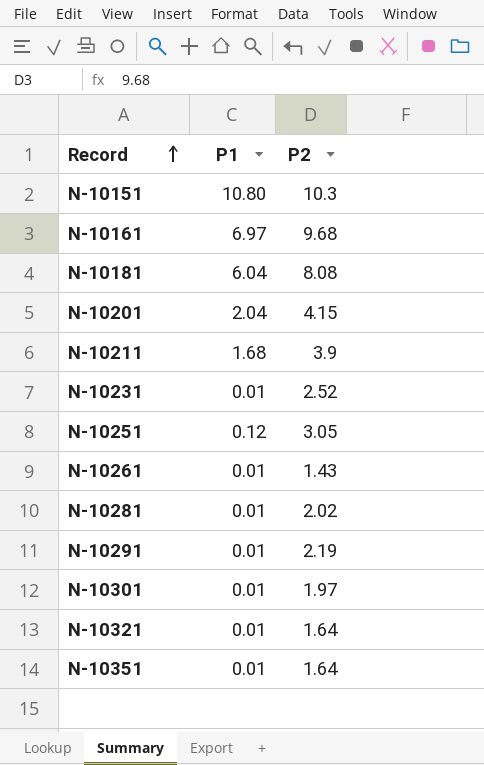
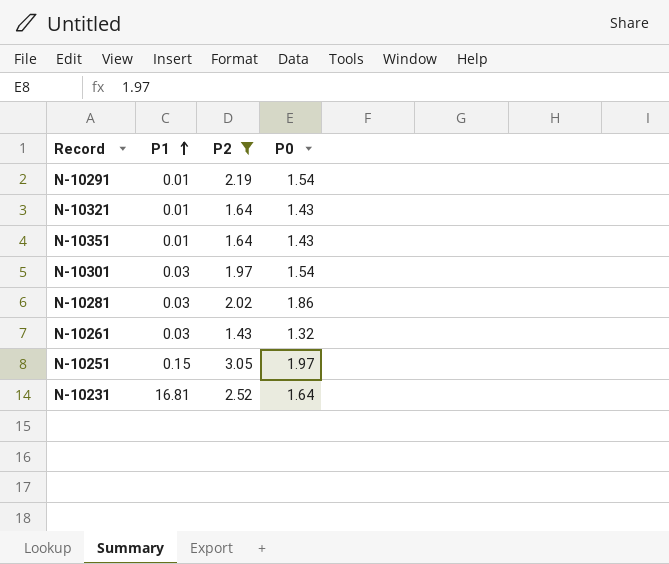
filter: none -> P2 <= 3.05
row order: Record ascending -> P1 ascending
column P0 | position: none -> 4
N-10301 | P1: 0.01 -> 0.03
N-10281 | P1: 0.01 -> 0.03
N-10261 | P1: 0.01 -> 0.03
N-10251 | P1: 0.12 -> 0.15
N-10231 | P1: 0.01 -> 16.81

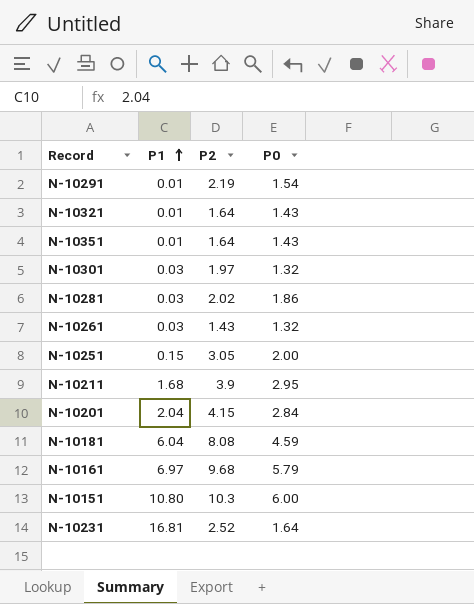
filter: P2 <= 3.05 -> none
N-10301 | P0: 1.54 -> 1.32
N-10251 | P0: 1.97 -> 2.00

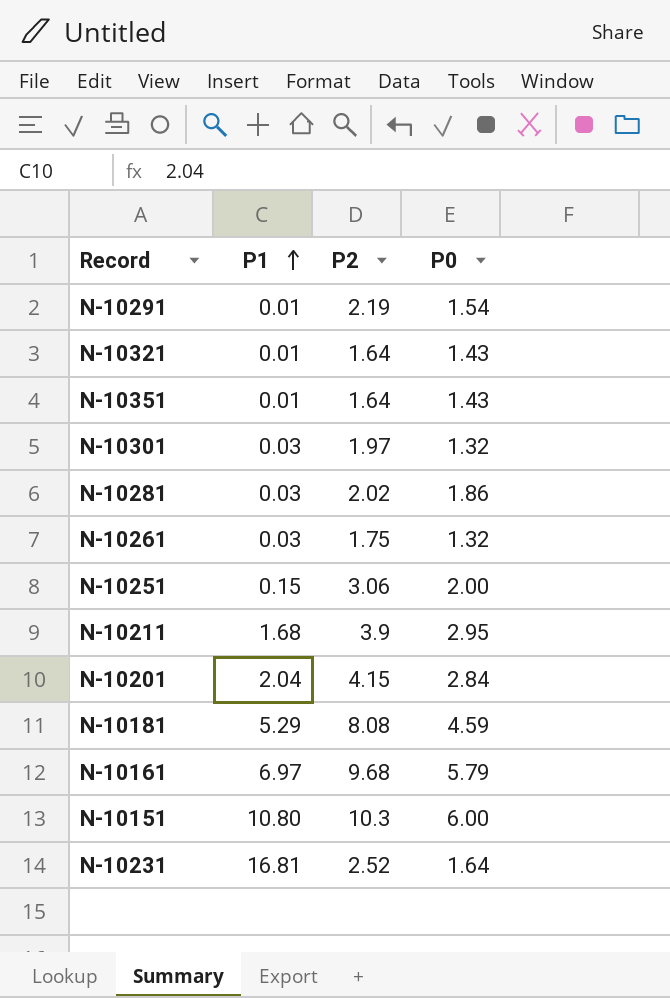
N-10261 | P2: 1.43 -> 1.75
N-10251 | P2: 3.05 -> 3.06
N-10181 | P1: 6.04 -> 5.29

